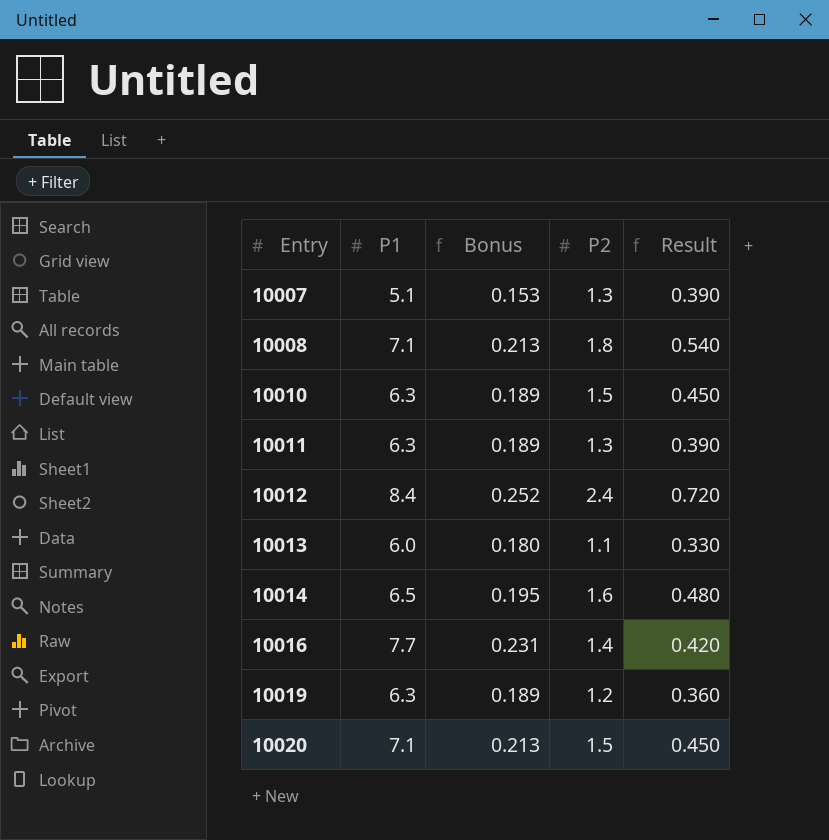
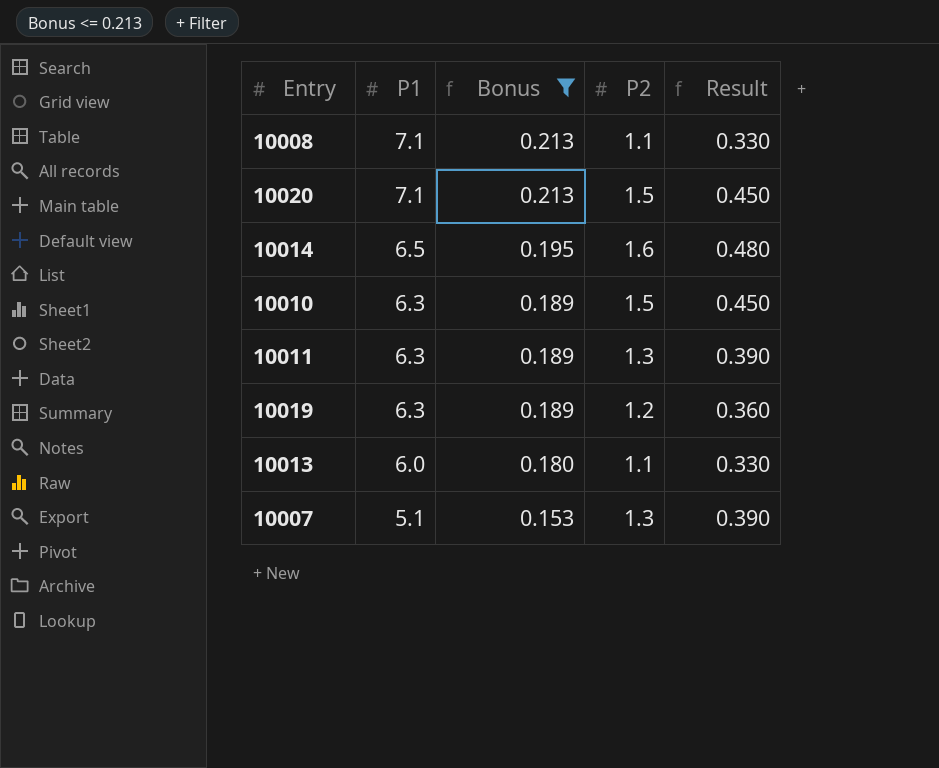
filter: none -> Bonus <= 0.213
row order: Entry ascending -> P1 descending
10008 | P2: 1.8 -> 1.1
10008 | Result: 0.540 -> 0.330

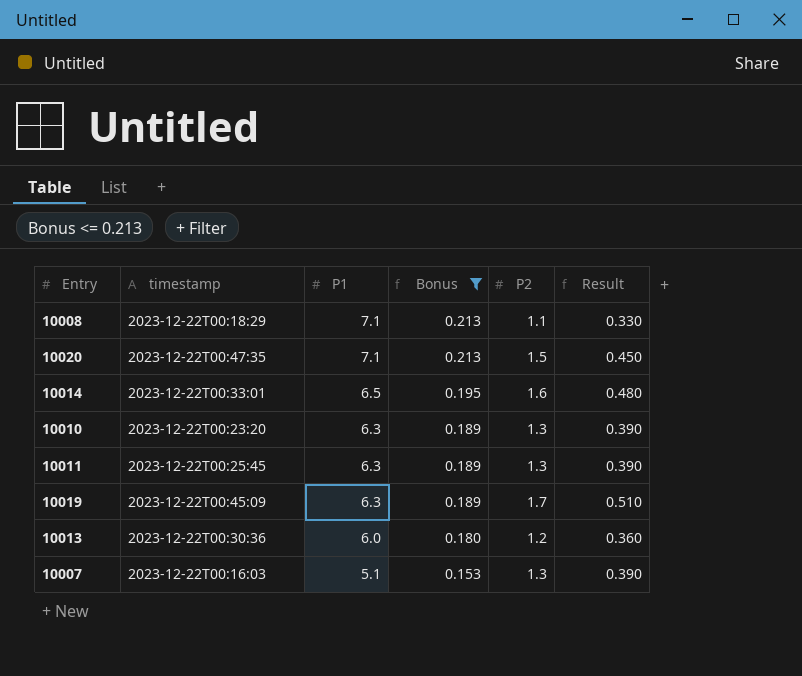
column timestamp | position: none -> 2
10010 | P2: 1.5 -> 1.3
10010 | Result: 0.450 -> 0.390
10019 | P2: 1.2 -> 1.7
10019 | Result: 0.360 -> 0.510
10013 | P2: 1.1 -> 1.2
10013 | Result: 0.330 -> 0.360

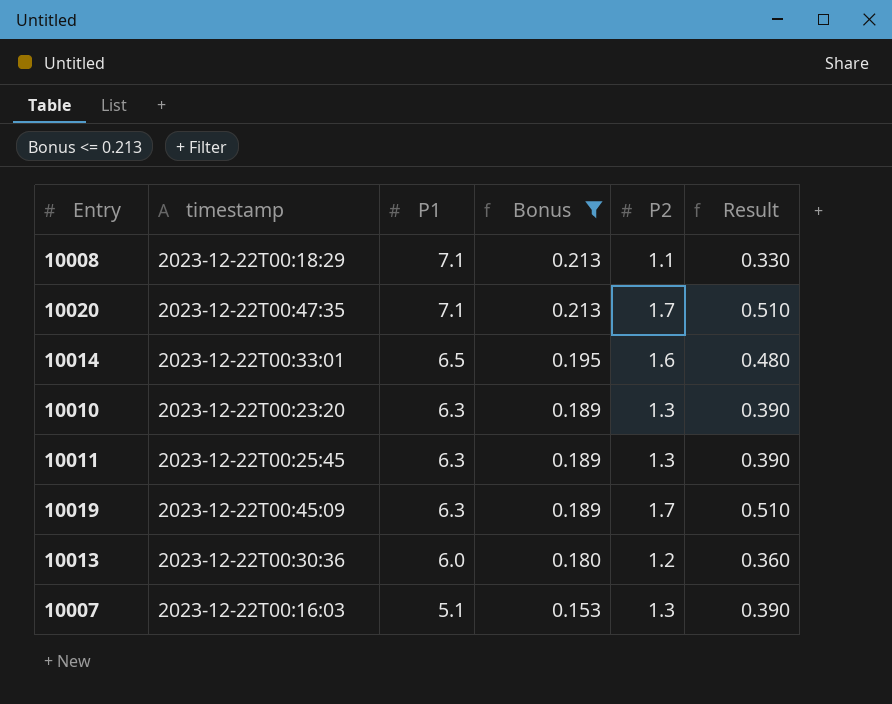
10020 | P2: 1.5 -> 1.7
10020 | Result: 0.450 -> 0.510

